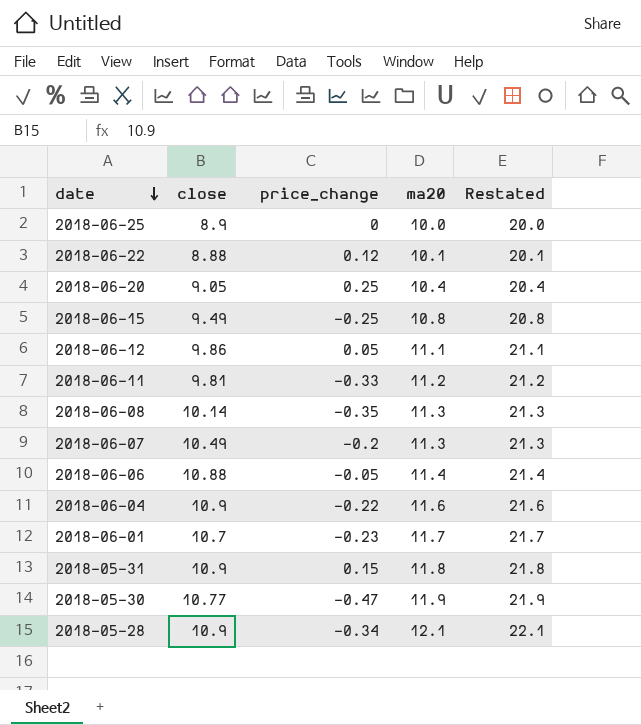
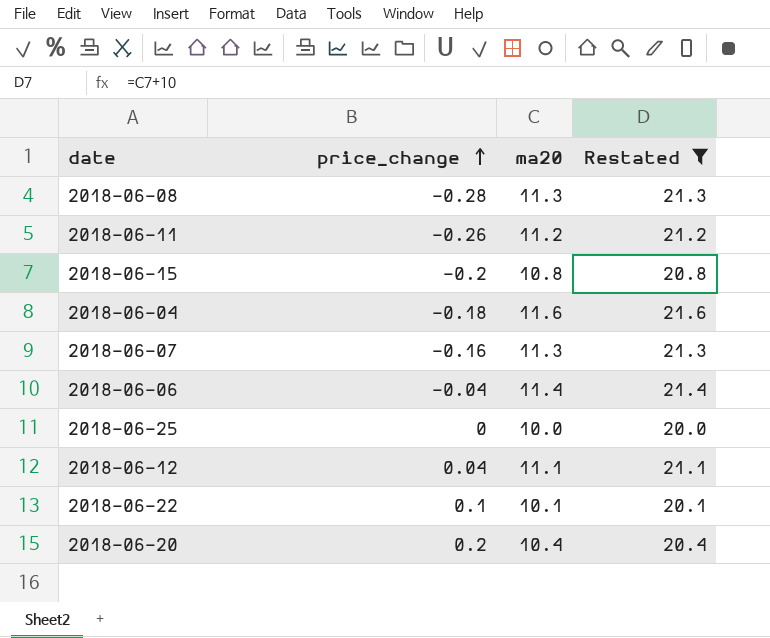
filter: none -> Restated <= 21.6
row order: date descending -> price_change ascending
column close | position: 2 -> none
2018-06-08 | price_change: -0.35 -> -0.28
2018-06-11 | price_change: -0.33 -> -0.26
2018-06-15 | price_change: -0.25 -> -0.2
2018-06-04 | price_change: -0.22 -> -0.18
2018-06-07 | price_change: -0.2 -> -0.16
2018-06-06 | price_change: -0.05 -> -0.04
2018-06-12 | price_change: 0.05 -> 0.04
2018-06-22 | price_change: 0.12 -> 0.1
2018-06-20 | price_change: 0.25 -> 0.2

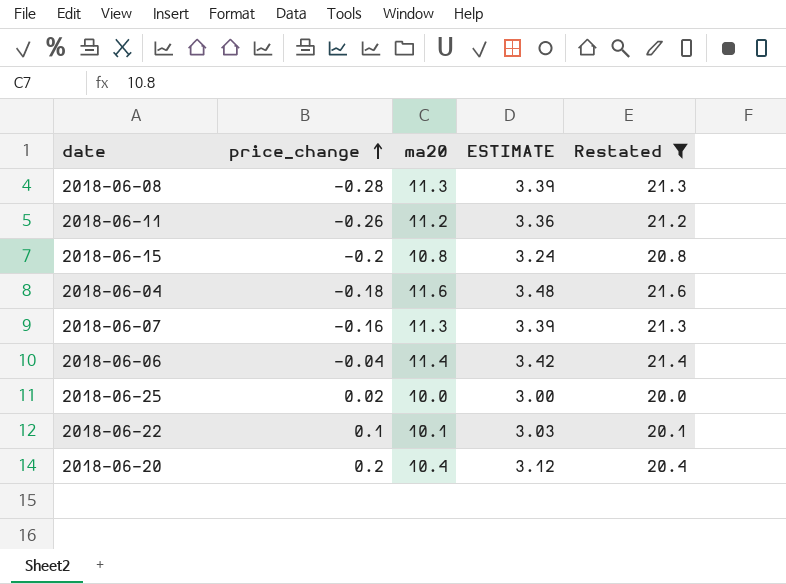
column ESTIMATE | formula: none -> [ma20] * 0.3
row 2018-06-12: 0.04 | 11.1 | 21.1 -> none
2018-06-25 | price_change: 0 -> 0.02

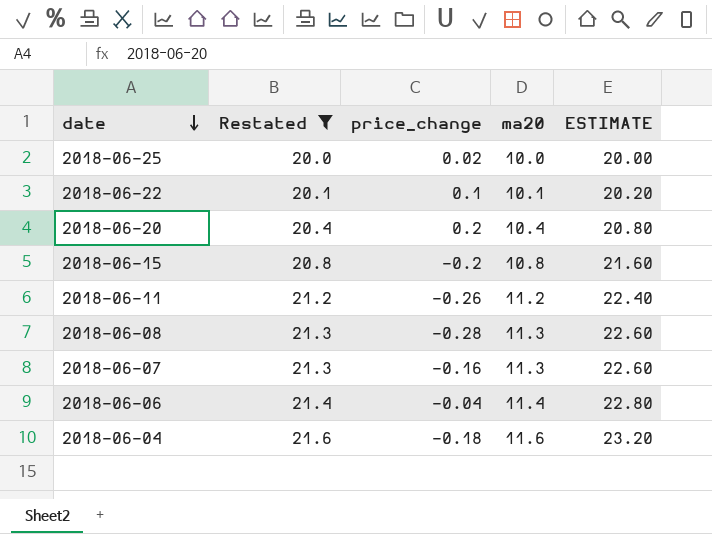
row order: price_change ascending -> date descending
column Restated | position: 5 -> 2
column ESTIMATE | formula: [ma20] * 0.3 -> [ma20] * 2

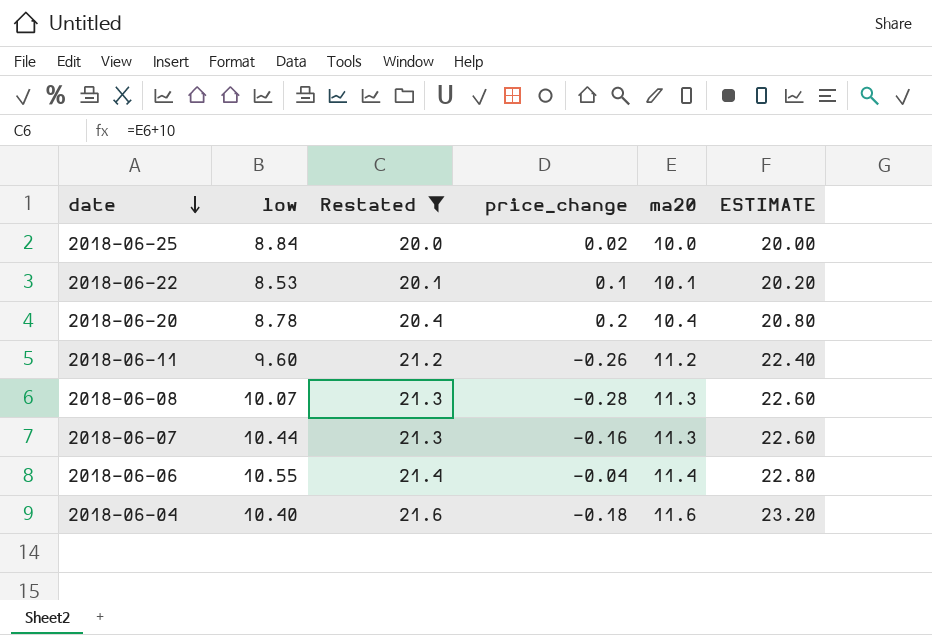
column low | position: none -> 2
row 2018-06-15: 20.8 | -0.2 | 10.8 | 21.60 -> none

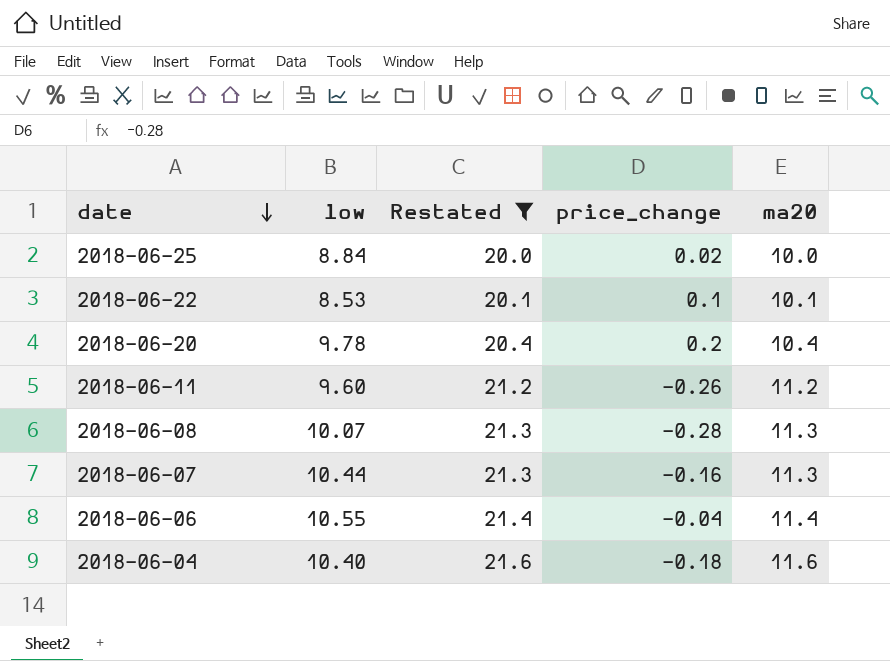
column ESTIMATE | formula: [ma20] * 2 -> none
2018-06-20 | low: 8.78 -> 9.78

